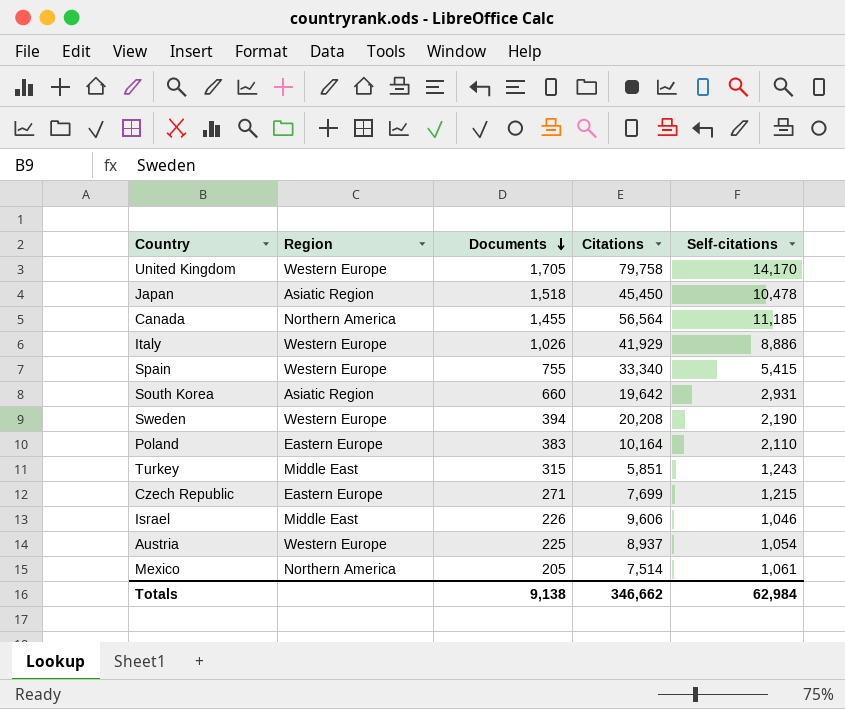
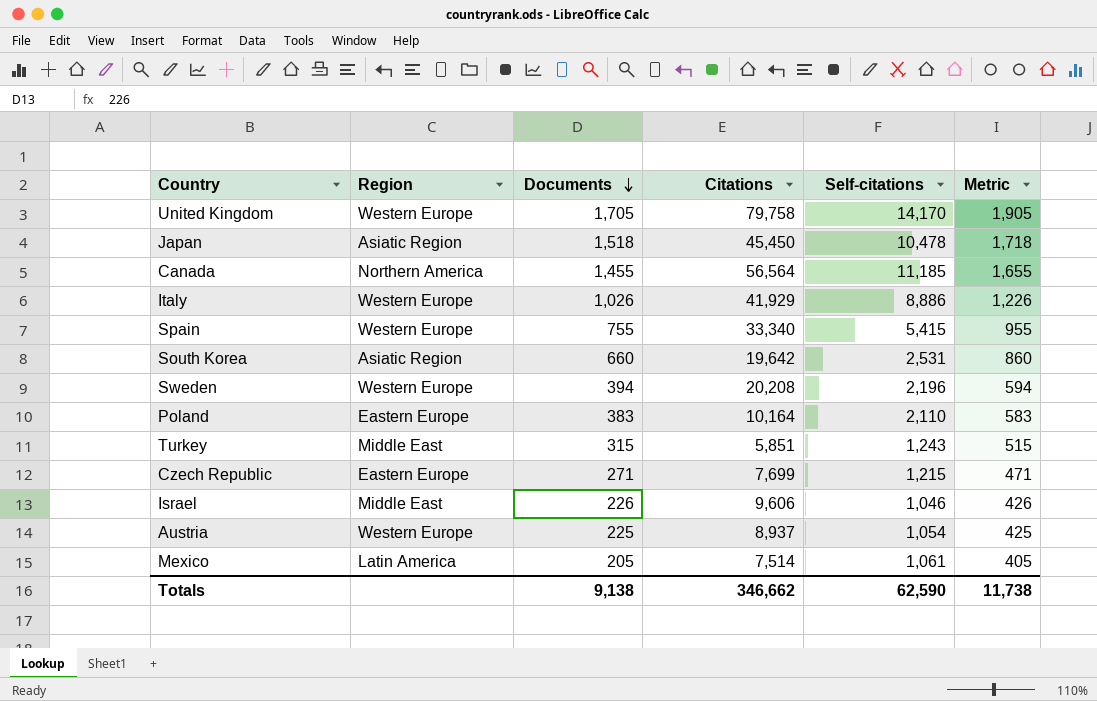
column Metric | formula: none -> [Documents] + 200
South Korea | Self-citations: 2,931 -> 2,531
Sweden | Self-citations: 2,190 -> 2,196
Mexico | Region: Northern America -> Latin America
Totals | Self-citations: 62,984 -> 62,590

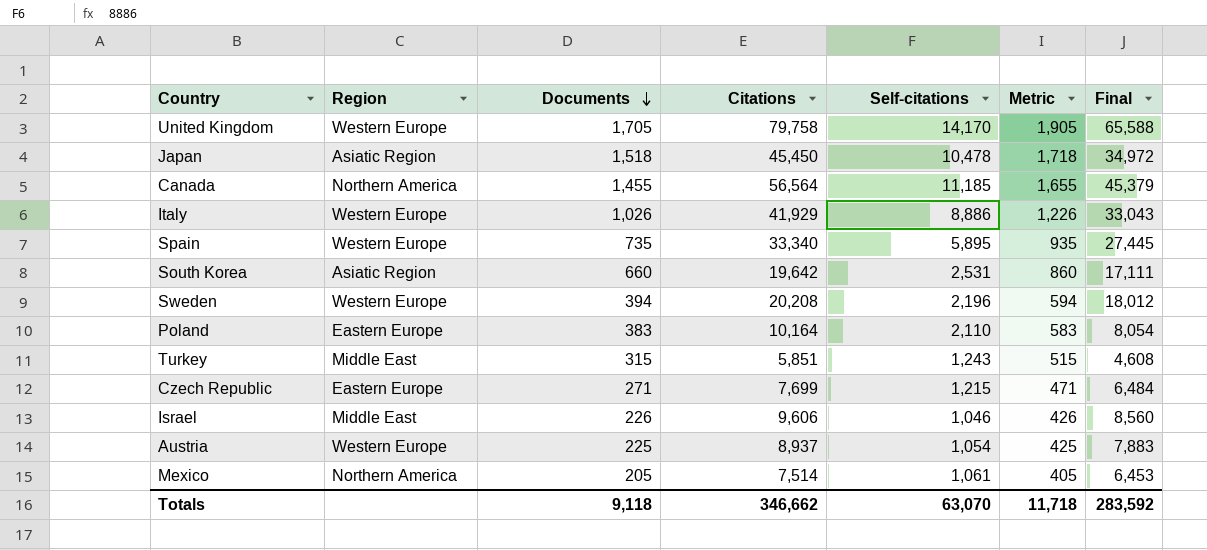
column Final | formula: none -> [Citations] - [Self-citations]
Spain | Documents: 755 -> 735
Spain | Self-citations: 5,415 -> 5,895
Spain | Metric: 955 -> 935
Mexico | Region: Latin America -> Northern America
Totals | Documents: 9,138 -> 9,118
Totals | Self-citations: 62,590 -> 63,070
Totals | Metric: 11,738 -> 11,718

